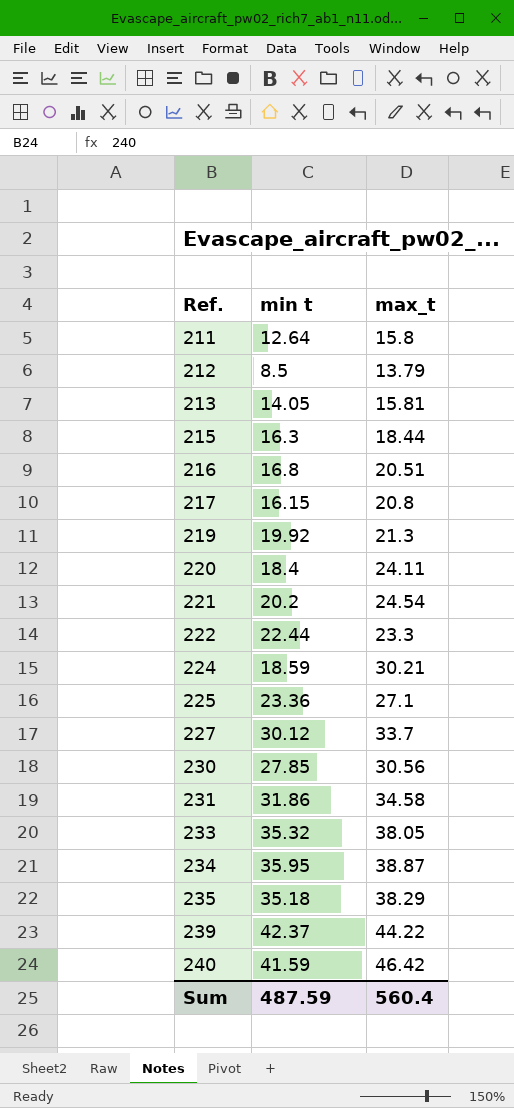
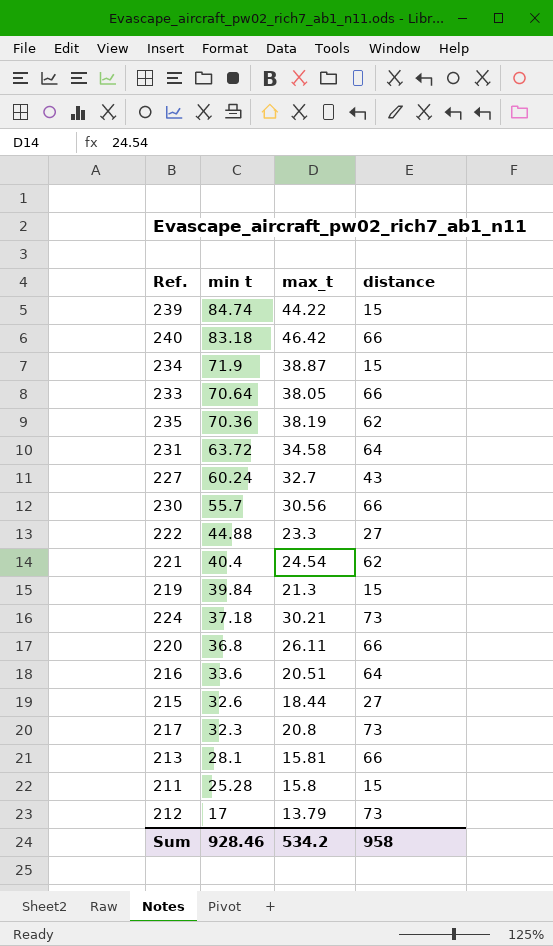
row order: Ref. ascending -> min t descending
column distance | position: none -> 4
row 225: 23.36 | 27.1 -> none
239 | min t: 42.37 -> 84.74
240 | min t: 41.59 -> 83.18
234 | min t: 35.95 -> 71.9
233 | min t: 35.32 -> 70.64
235 | min t: 35.18 -> 70.36
235 | max_t: 38.29 -> 38.19
231 | min t: 31.86 -> 63.72
227 | min t: 30.12 -> 60.24
227 | max_t: 33.7 -> 32.7
230 | min t: 27.85 -> 55.7
222 | min t: 22.44 -> 44.88
221 | min t: 20.2 -> 40.4
219 | min t: 19.92 -> 39.84
224 | min t: 18.59 -> 37.18
220 | min t: 18.4 -> 36.8
220 | max_t: 24.11 -> 26.11
216 | min t: 16.8 -> 33.6
215 | min t: 16.3 -> 32.6
217 | min t: 16.15 -> 32.3
213 | min t: 14.05 -> 28.1
211 | min t: 12.64 -> 25.28
212 | min t: 8.5 -> 17
Sum | min t: 487.59 -> 928.46
Sum | max_t: 560.4 -> 534.2

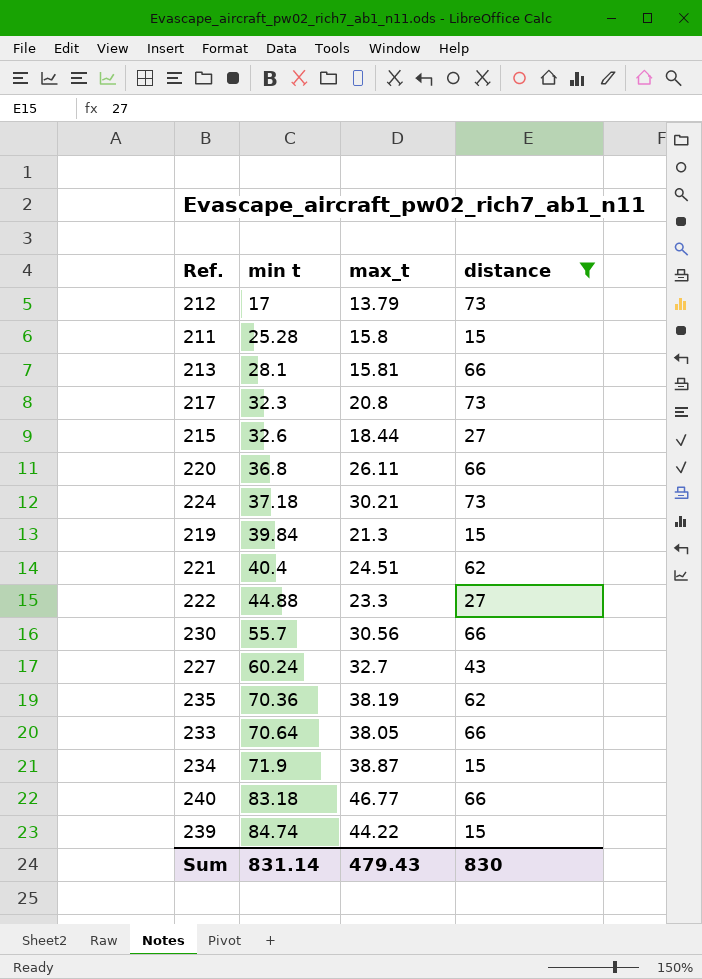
filter: none -> distance != 64
row order: min t descending -> min t ascending
221 | max_t: 24.54 -> 24.51
240 | max_t: 46.42 -> 46.77
Sum | min t: 928.46 -> 831.14
Sum | max_t: 534.2 -> 479.43
Sum | distance: 958 -> 830

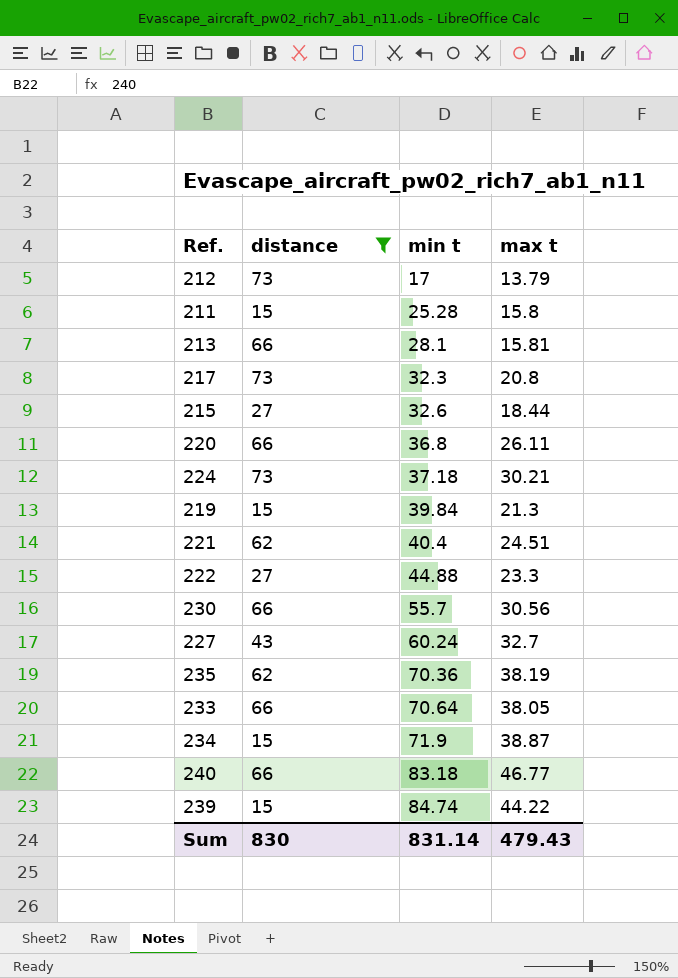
column distance | position: 4 -> 2
column name: max_t -> max t

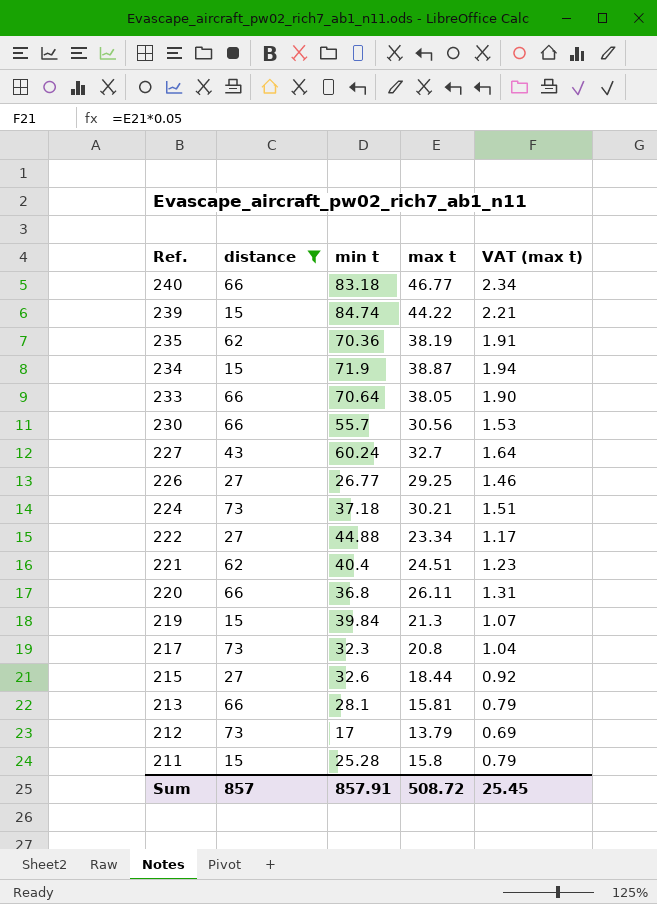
row order: min t ascending -> Ref. descending
column VAT (max t) | formula: none -> [max t] * 0.05
row 226: none -> 27 | 26.77 | 29.25 | 1.46
222 | max t: 23.3 -> 23.34
Sum | distance: 830 -> 857
Sum | min t: 831.14 -> 857.91
Sum | max t: 479.43 -> 508.72

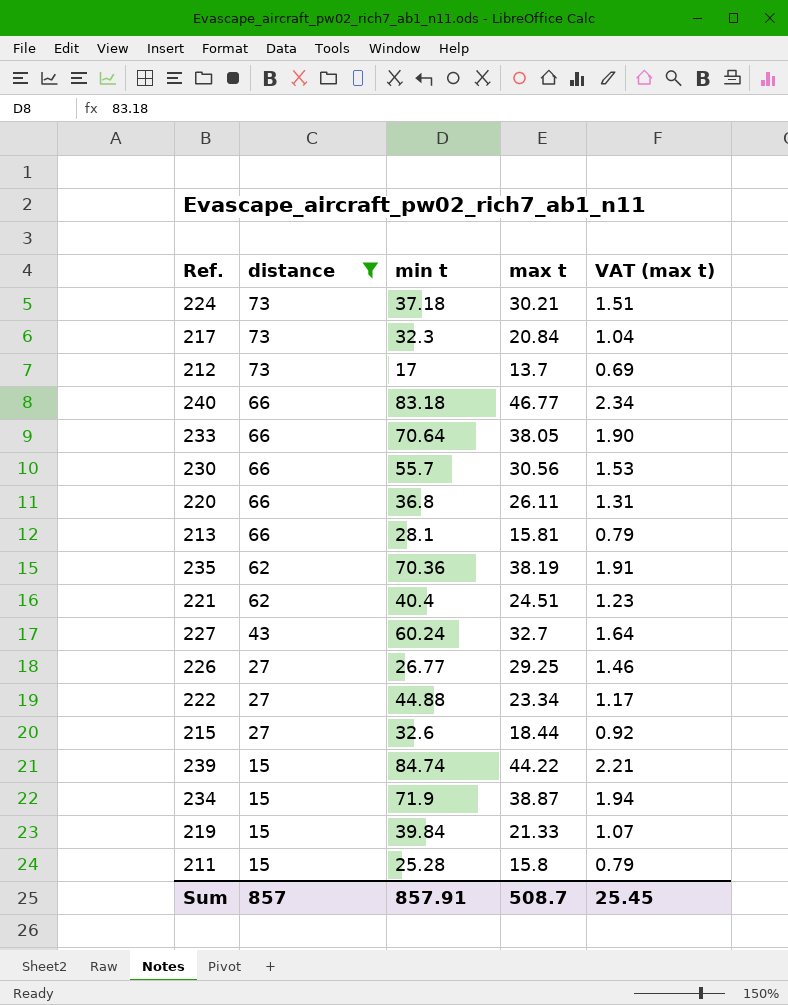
row order: Ref. descending -> distance descending
217 | max t: 20.8 -> 20.84
212 | max t: 13.79 -> 13.7
219 | max t: 21.3 -> 21.33
Sum | max t: 508.72 -> 508.7

